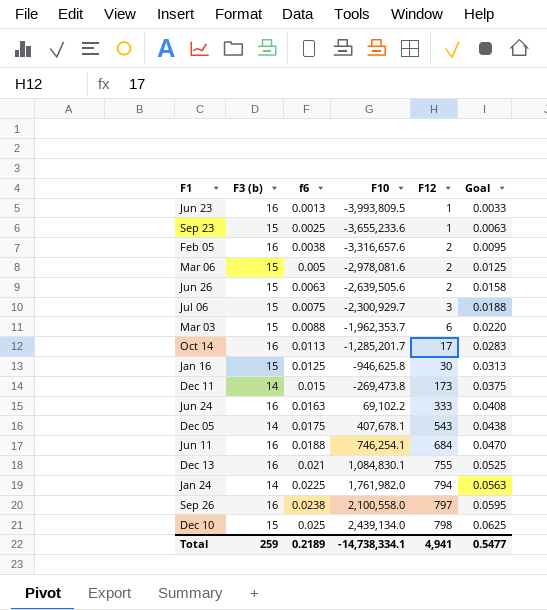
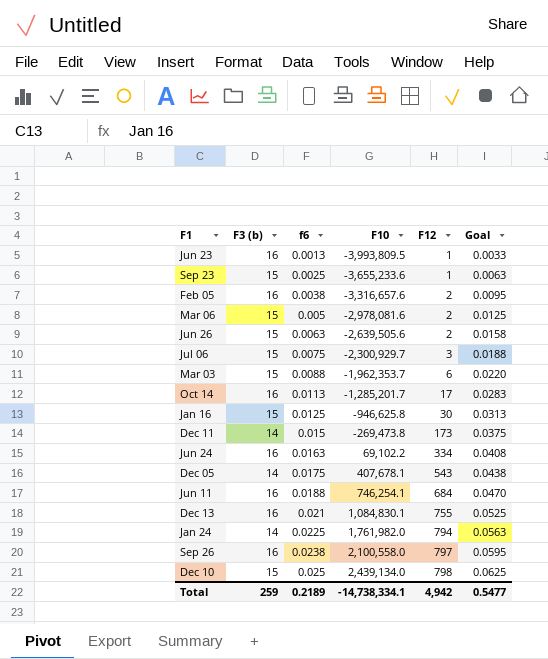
Jun 24 | F12: 333 -> 334
Total | F12: 4,941 -> 4,942

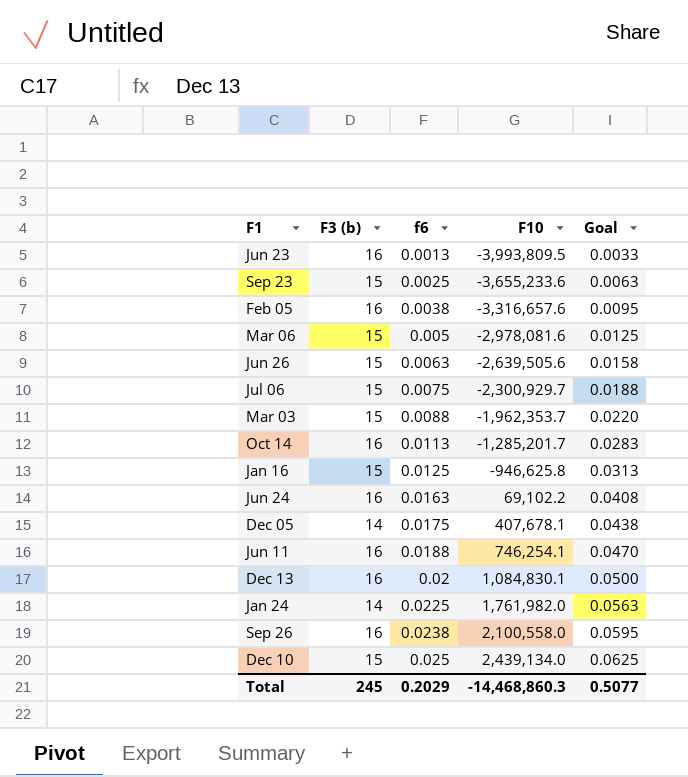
column F12 | position: 5 -> none
row Dec 11: 14 | 0.015 | -269,473.8 | 173 | 0.0375 -> none
Dec 13 | f6: 0.021 -> 0.02
Dec 13 | Goal: 0.0525 -> 0.0500
Total | F3 (b): 259 -> 245
Total | f6: 0.2189 -> 0.2029
Total | F10: -14,738,334.1 -> -14,468,860.3
Total | Goal: 0.5477 -> 0.5077

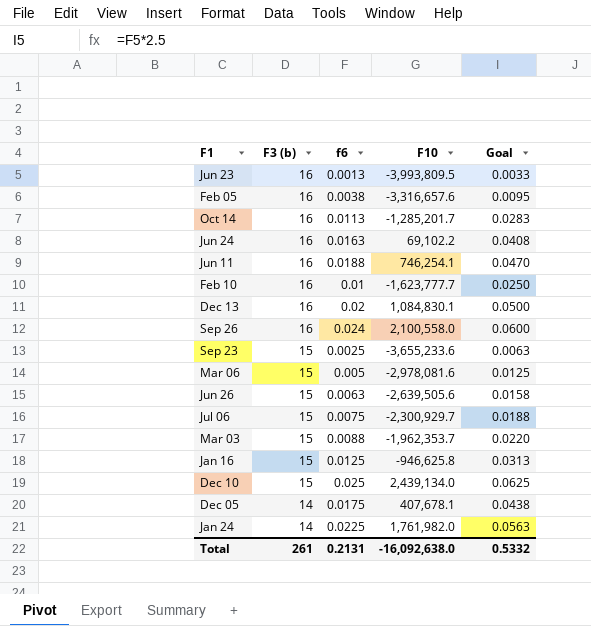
row order: f6 ascending -> F3 (b) descending
row Feb 10: none -> 16 | 0.01 | -1,623,777.7 | 0.0250
Sep 26 | f6: 0.0238 -> 0.024
Sep 26 | Goal: 0.0595 -> 0.0600
Total | F3 (b): 245 -> 261
Total | f6: 0.2029 -> 0.2131
Total | F10: -14,468,860.3 -> -16,092,638.0
Total | Goal: 0.5077 -> 0.5332

